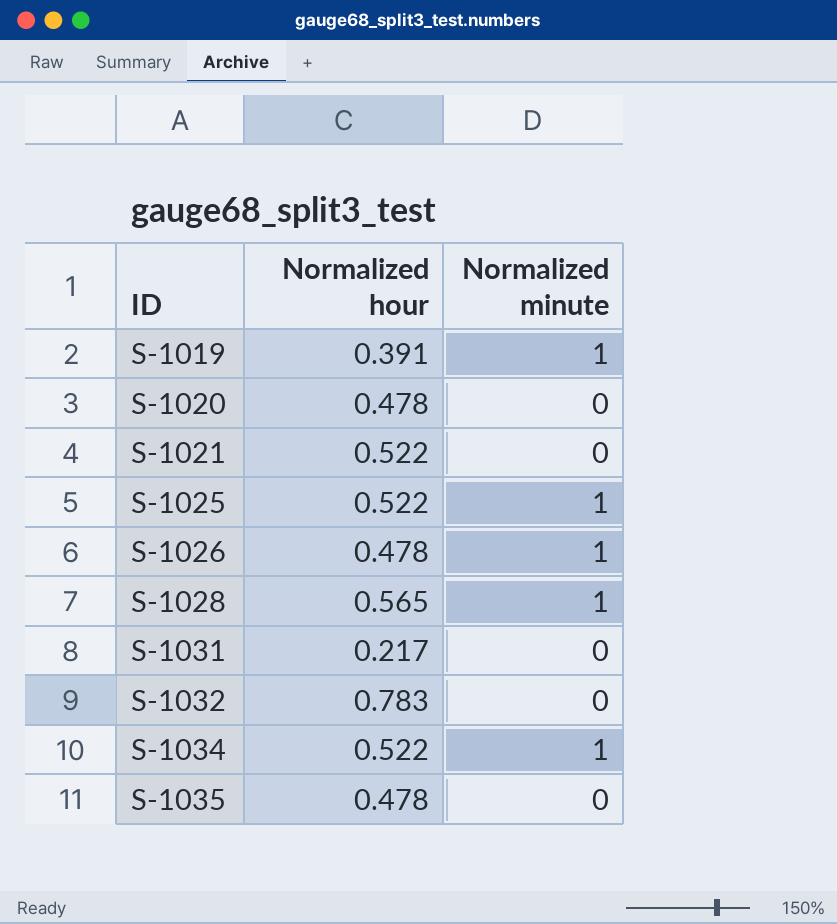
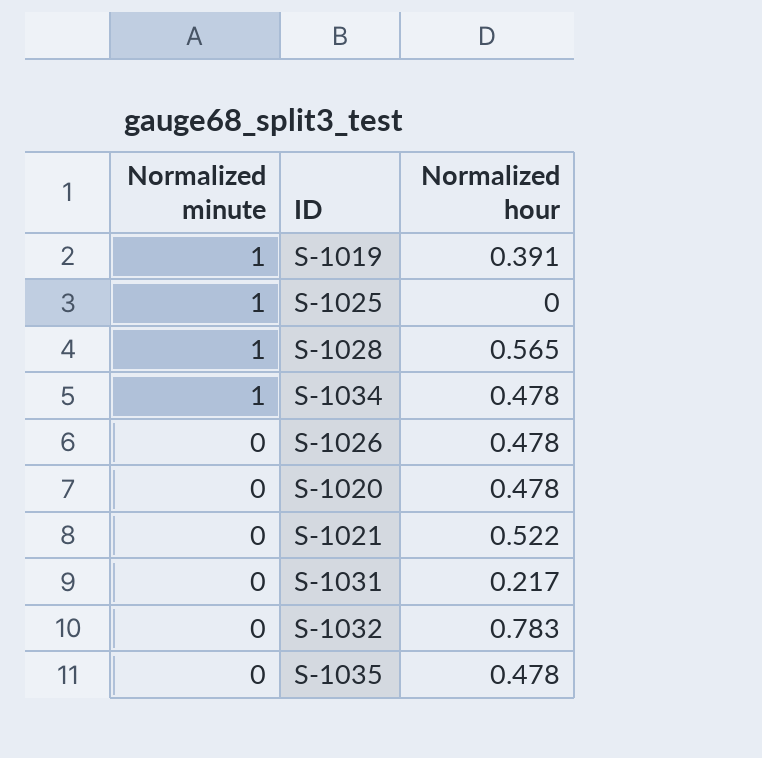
row order: ID ascending -> Normalized minute descending
column Normalized minute | position: 3 -> 1
S-1025 | Normalized hour: 0.522 -> 0
S-1034 | Normalized hour: 0.522 -> 0.478
S-1026 | Normalized minute: 1 -> 0

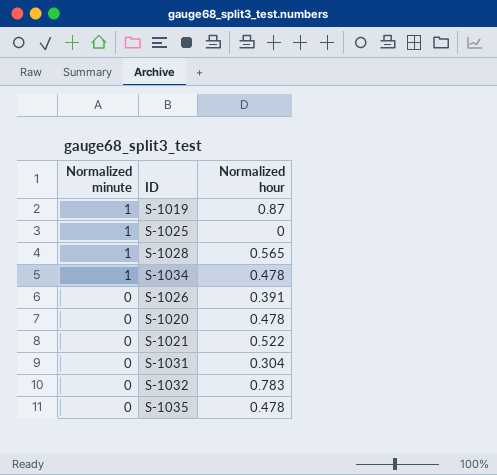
S-1019 | Normalized hour: 0.391 -> 0.87
S-1026 | Normalized hour: 0.478 -> 0.391
S-1031 | Normalized hour: 0.217 -> 0.304

